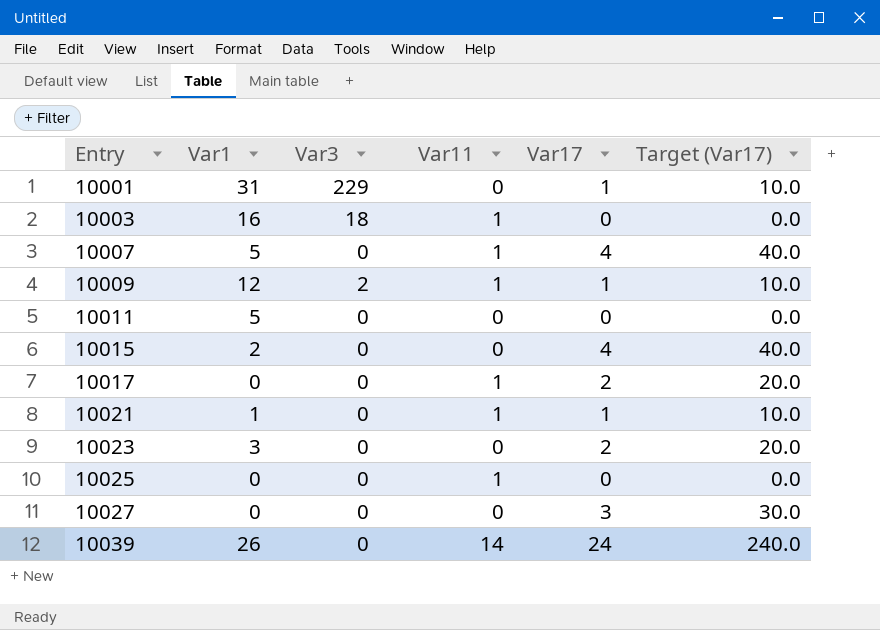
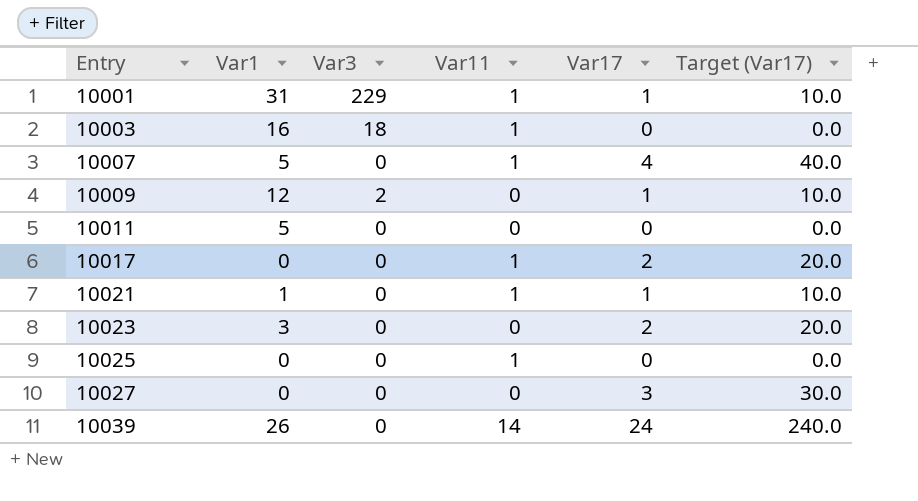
row 10015: 2 | 0 | 0 | 4 | 40.0 -> none
10001 | Var11: 0 -> 1
10009 | Var11: 1 -> 0

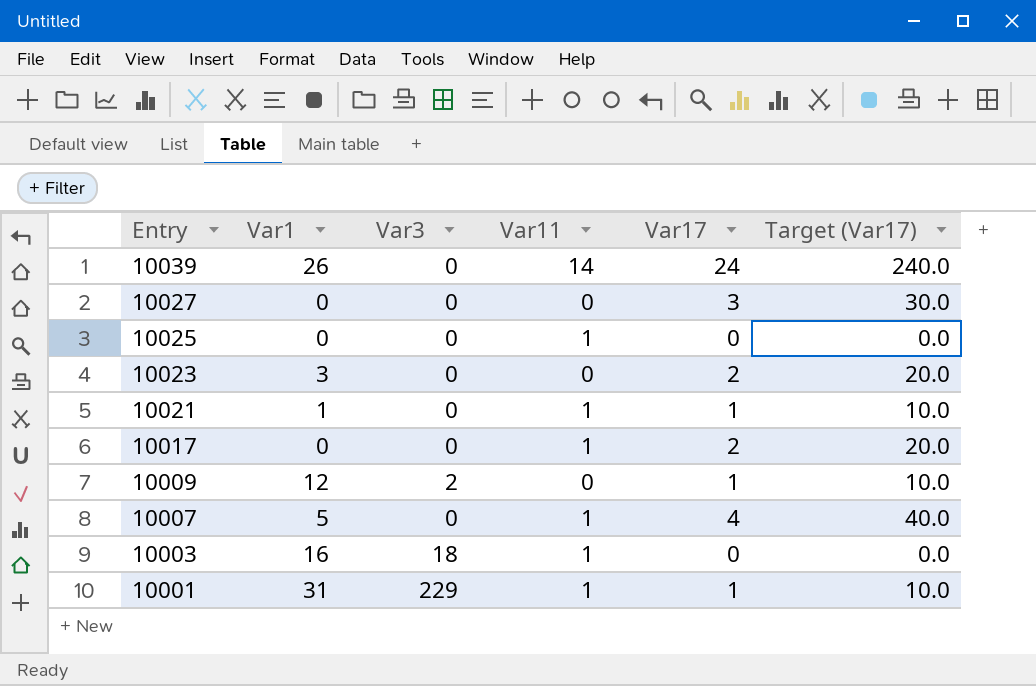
row order: Entry ascending -> Entry descending
row 10011: 5 | 0 | 0 | 0 | 0.0 -> none

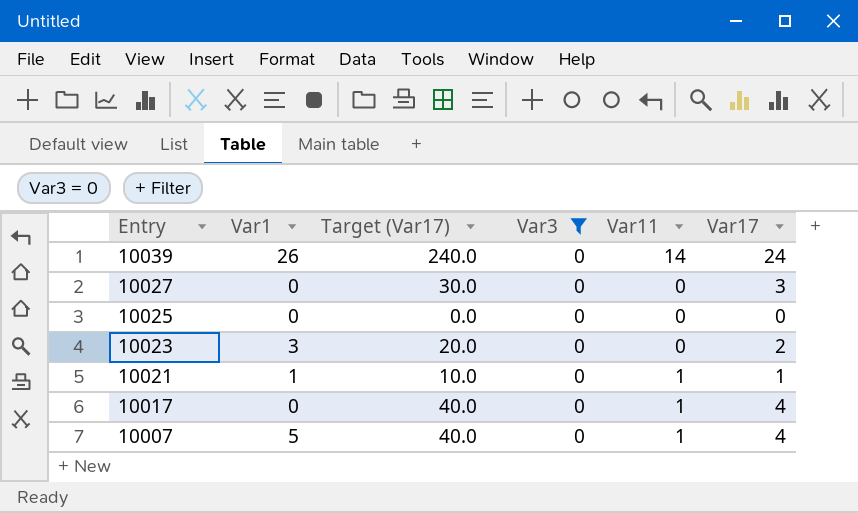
filter: none -> Var3 = 0
column Target (Var17) | position: 6 -> 3
10025 | Var11: 1 -> 0
10017 | Target (Var17): 20.0 -> 40.0
10017 | Var17: 2 -> 4

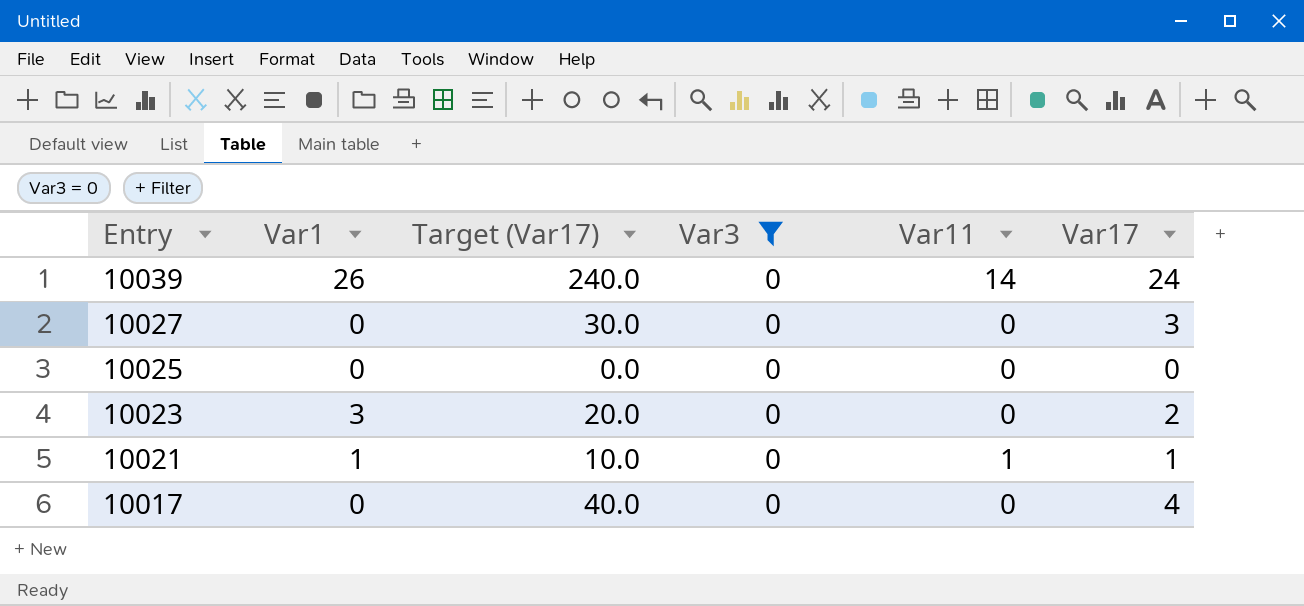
row 10007: 5 | 40.0 | 0 | 1 | 4 -> none
10017 | Var11: 1 -> 0

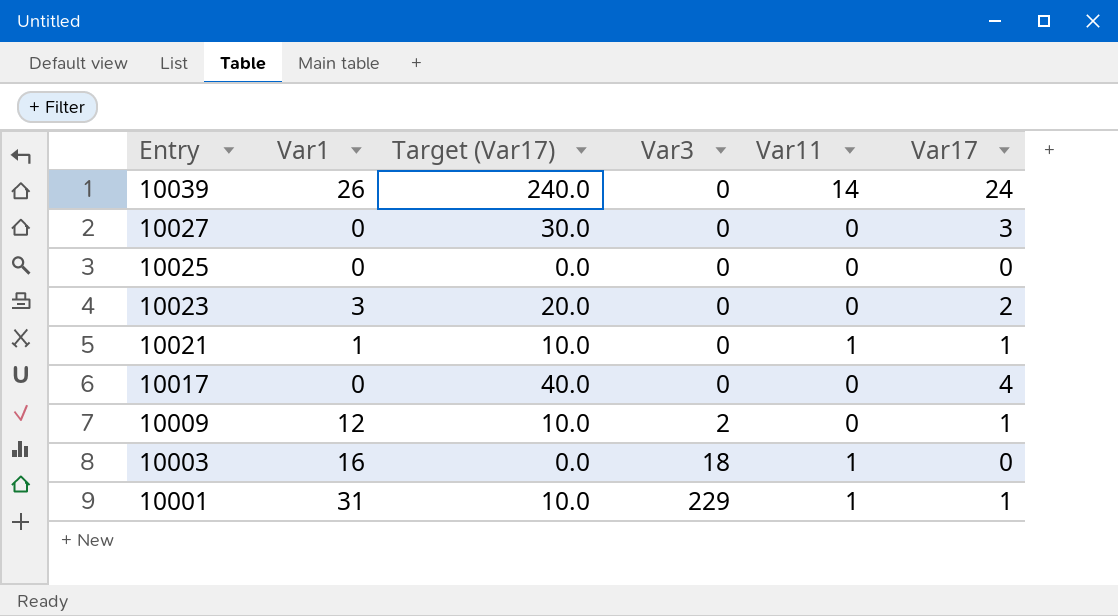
filter: Var3 = 0 -> none

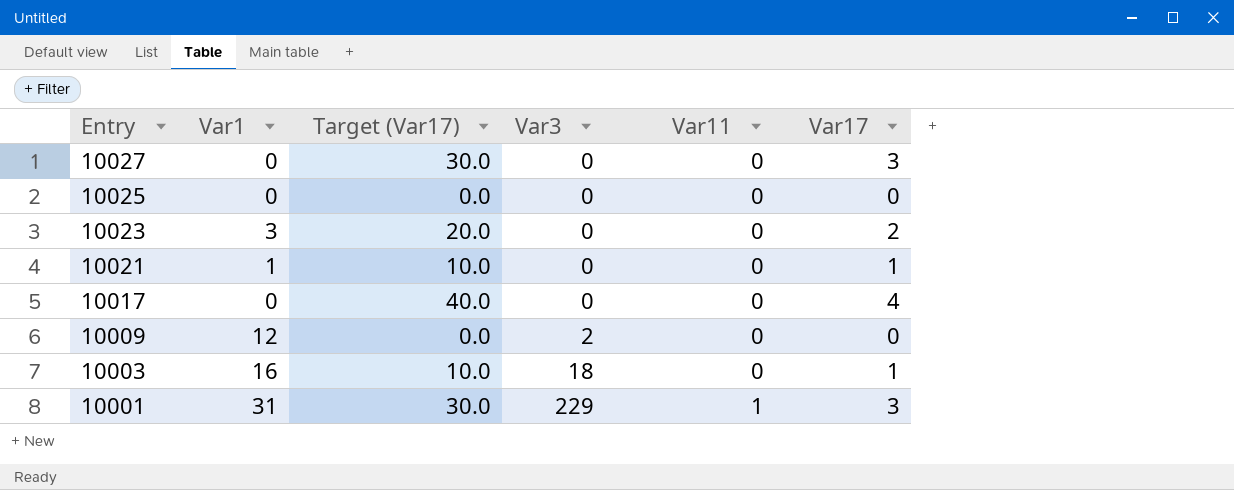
row 10039: 26 | 240.0 | 0 | 14 | 24 -> none
10021 | Var11: 1 -> 0
10009 | Target (Var17): 10.0 -> 0.0
10009 | Var17: 1 -> 0
10003 | Target (Var17): 0.0 -> 10.0
10003 | Var11: 1 -> 0
10003 | Var17: 0 -> 1
10001 | Target (Var17): 10.0 -> 30.0
10001 | Var17: 1 -> 3

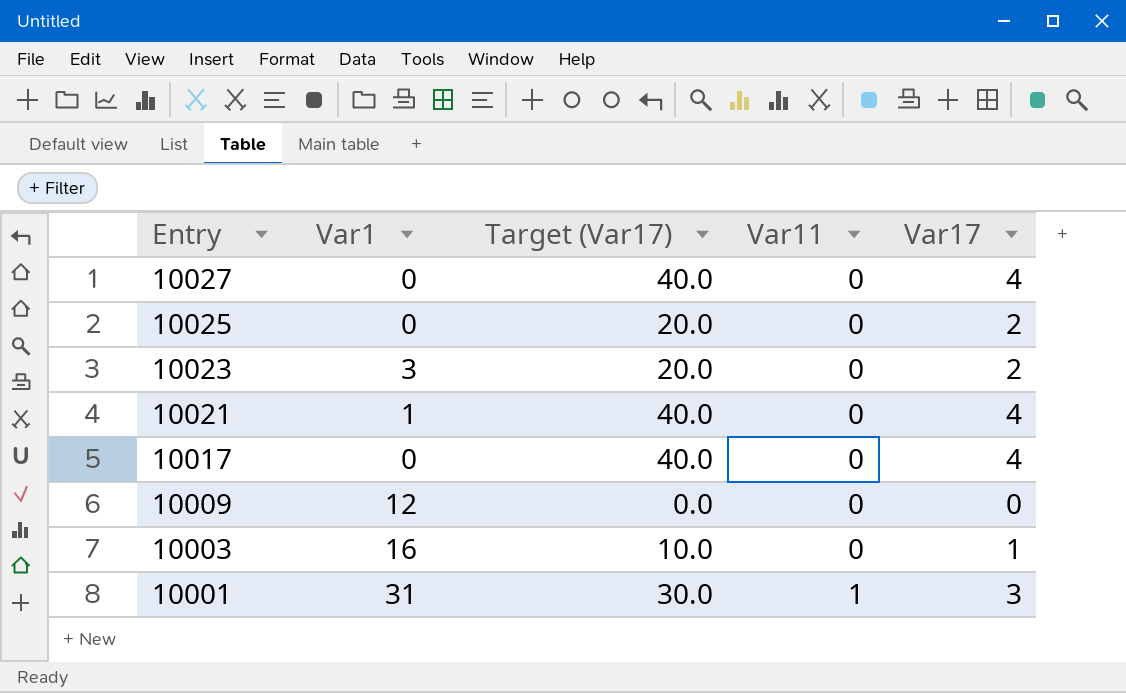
column Var3 | position: 4 -> none
10027 | Target (Var17): 30.0 -> 40.0
10027 | Var17: 3 -> 4
10025 | Target (Var17): 0.0 -> 20.0
10025 | Var17: 0 -> 2
10021 | Target (Var17): 10.0 -> 40.0
10021 | Var17: 1 -> 4

